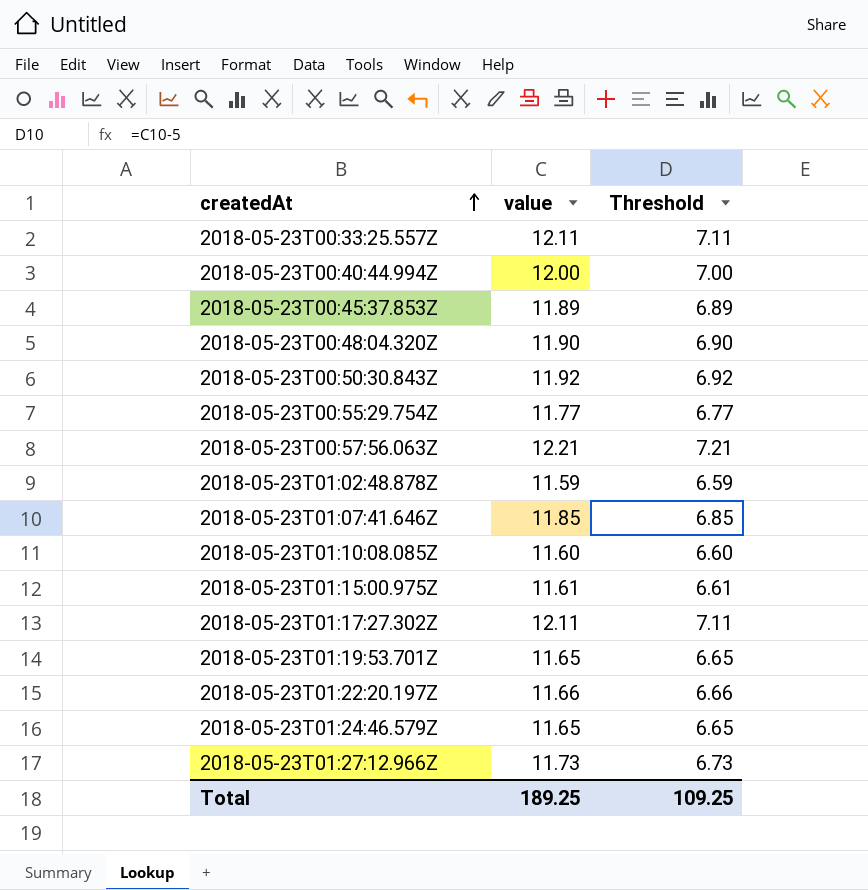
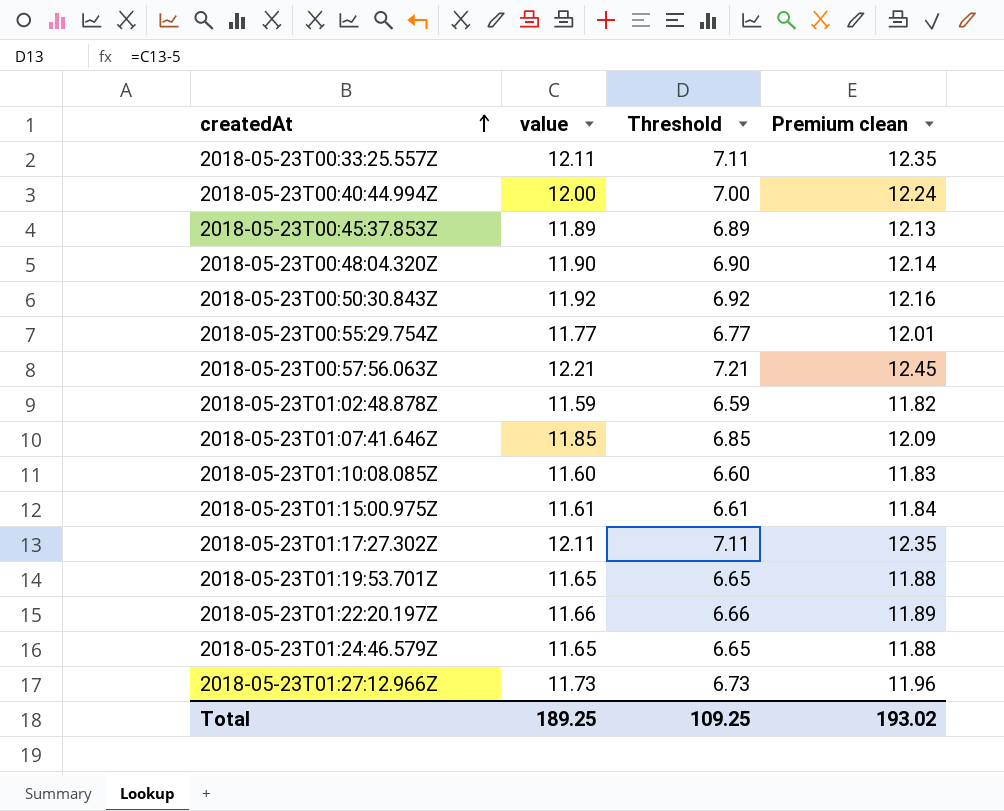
column Premium clean | formula: none -> [value] * 1.02

